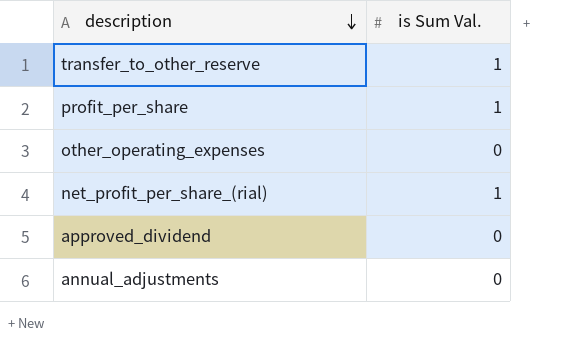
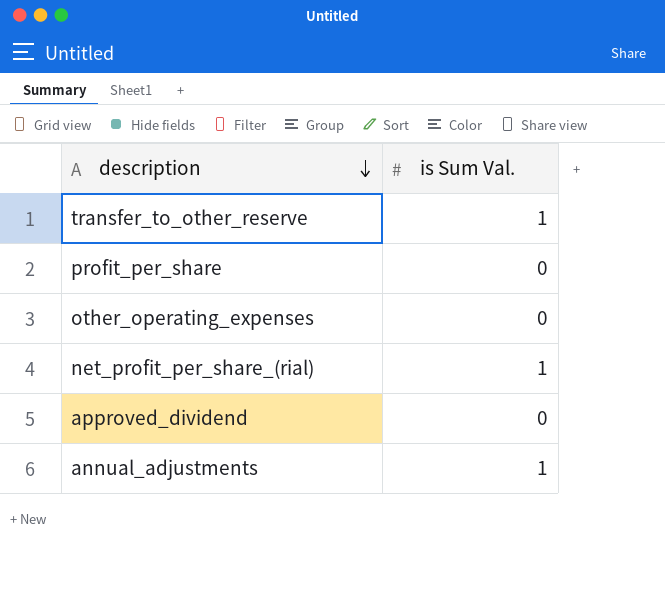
profit_per_share | is Sum Val.: 1 -> 0
annual_adjustments | is Sum Val.: 0 -> 1

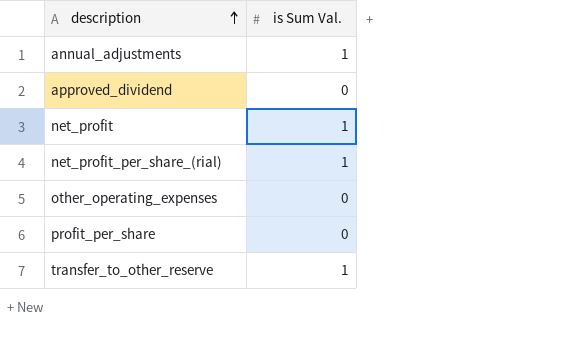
row order: description descending -> description ascending
row net_profit: none -> 1

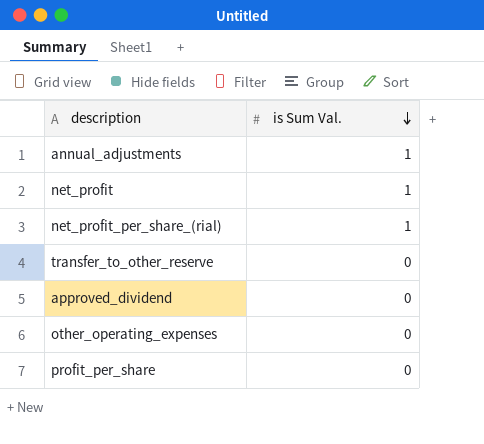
row order: description ascending -> is Sum Val. descending
transfer_to_other_reserve | is Sum Val.: 1 -> 0

